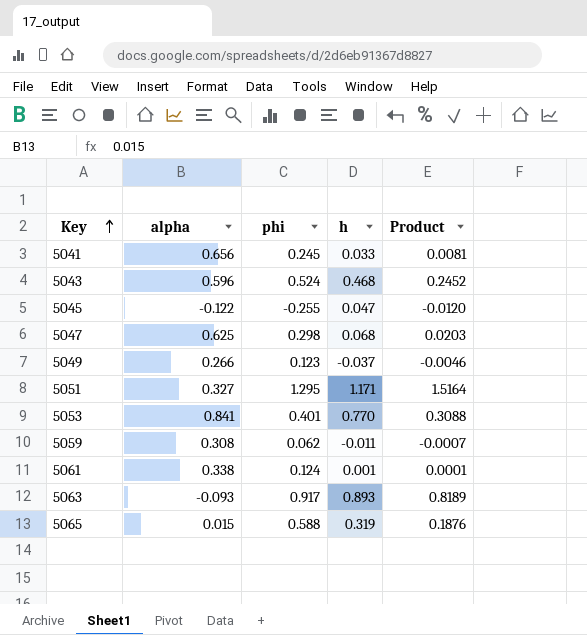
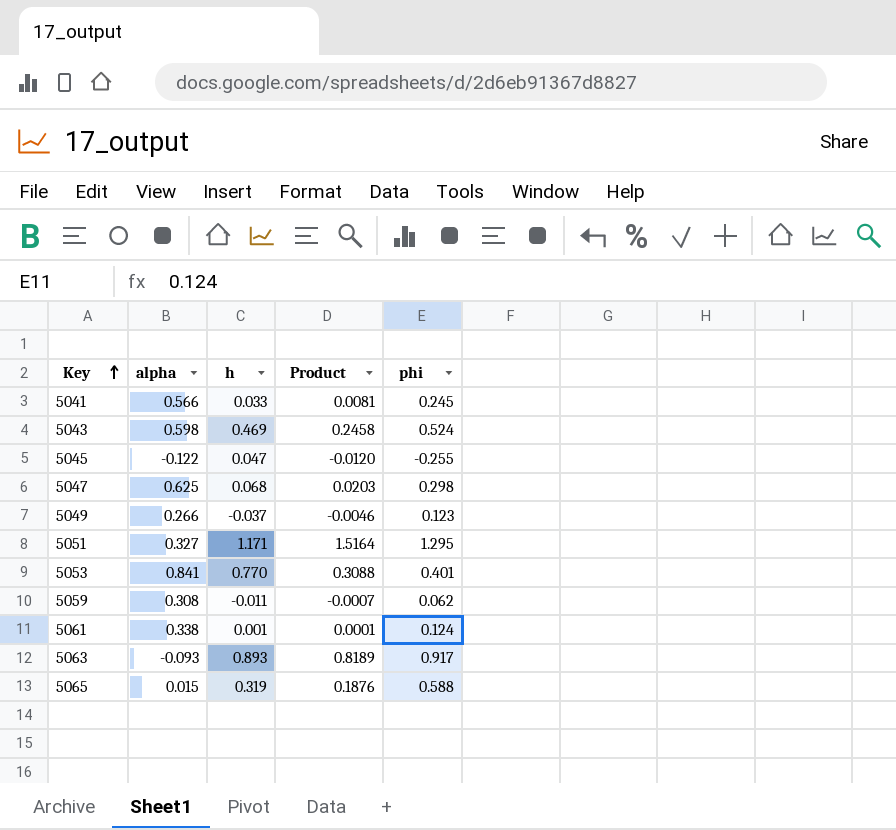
column phi | position: 3 -> 5
5041 | alpha: 0.656 -> 0.566
5043 | alpha: 0.596 -> 0.598
5043 | h: 0.468 -> 0.469
5043 | Product: 0.2452 -> 0.2458

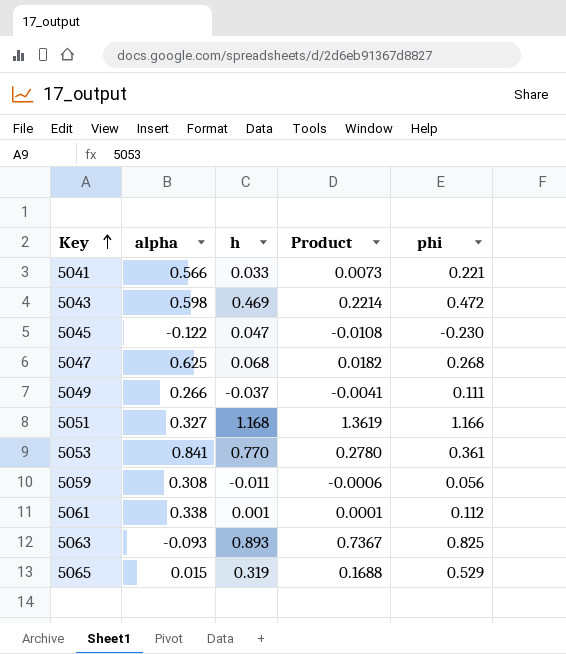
5041 | Product: 0.0081 -> 0.0073
5041 | phi: 0.245 -> 0.221
5043 | Product: 0.2458 -> 0.2214
5043 | phi: 0.524 -> 0.472
5045 | Product: -0.0120 -> -0.0108
5045 | phi: -0.255 -> -0.230
5047 | Product: 0.0203 -> 0.0182
5047 | phi: 0.298 -> 0.268
5049 | Product: -0.0046 -> -0.0041
5049 | phi: 0.123 -> 0.111
5051 | h: 1.171 -> 1.168
5051 | Product: 1.5164 -> 1.3619
5051 | phi: 1.295 -> 1.166
5053 | Product: 0.3088 -> 0.2780
5053 | phi: 0.401 -> 0.361
5059 | Product: -0.0007 -> -0.0006
5059 | phi: 0.062 -> 0.056
5061 | phi: 0.124 -> 0.112
5063 | Product: 0.8189 -> 0.7367
5063 | phi: 0.917 -> 0.825
5065 | Product: 0.1876 -> 0.1688
5065 | phi: 0.588 -> 0.529

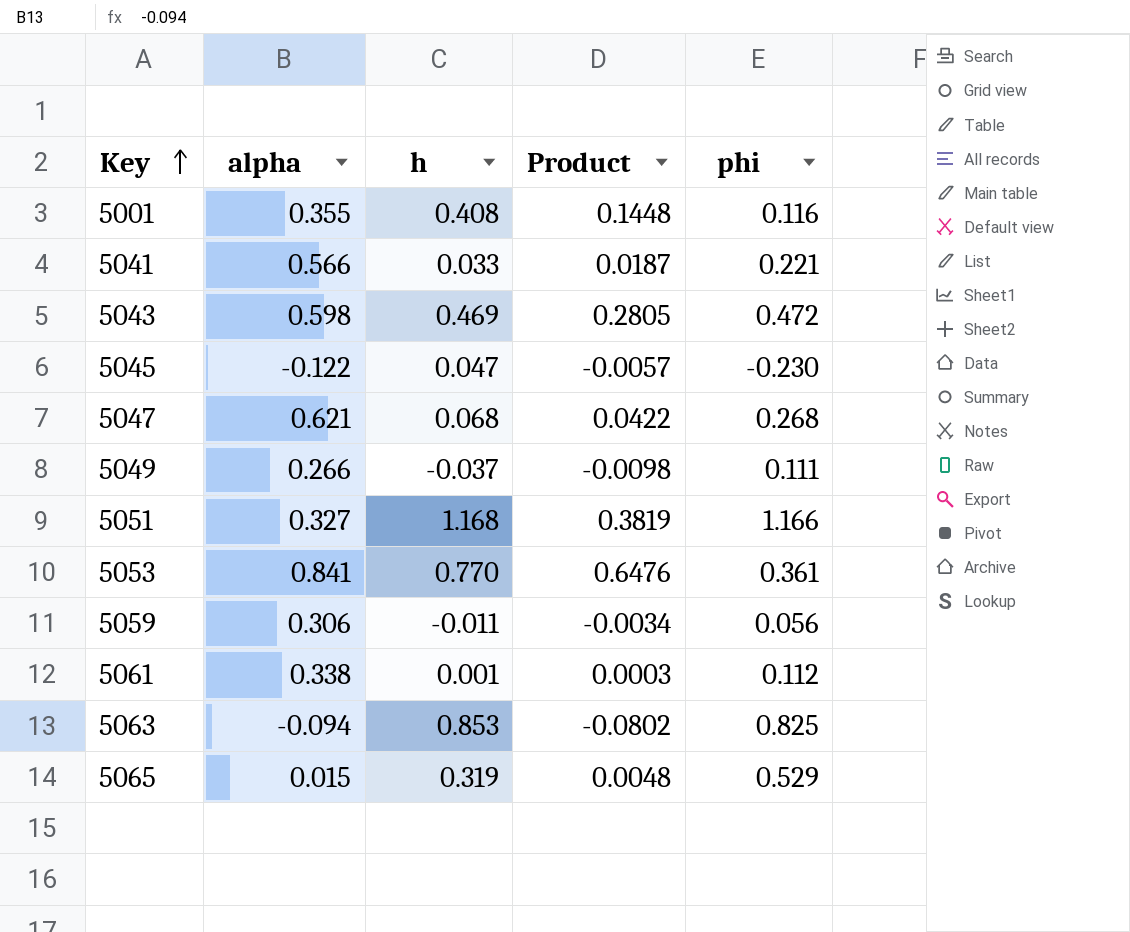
column Product | formula: [h] * [phi] -> [alpha] * [h]
row 5001: none -> 0.355 | 0.408 | 0.1448 | 0.116
5047 | alpha: 0.625 -> 0.621
5059 | alpha: 0.308 -> 0.306
5063 | alpha: -0.093 -> -0.094
5063 | h: 0.893 -> 0.853

